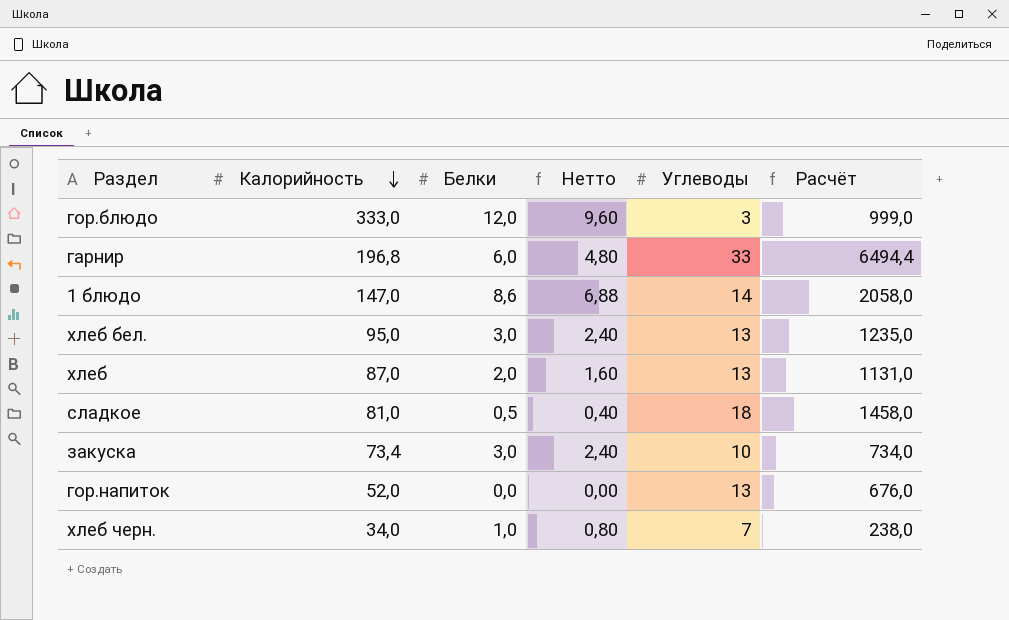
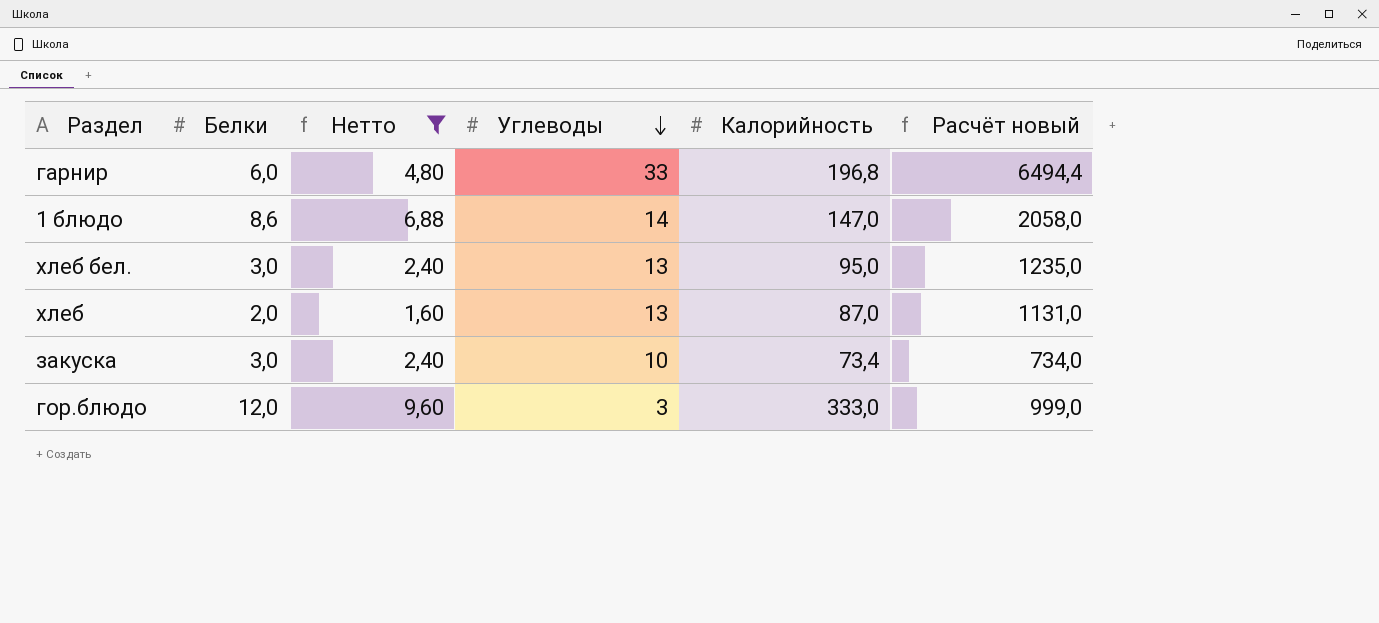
filter: none -> Нетто >= 1,60
row order: Калорийность descending -> Углеводы descending
column Калорийность | position: 2 -> 5
column name: Расчёт -> Расчёт новый

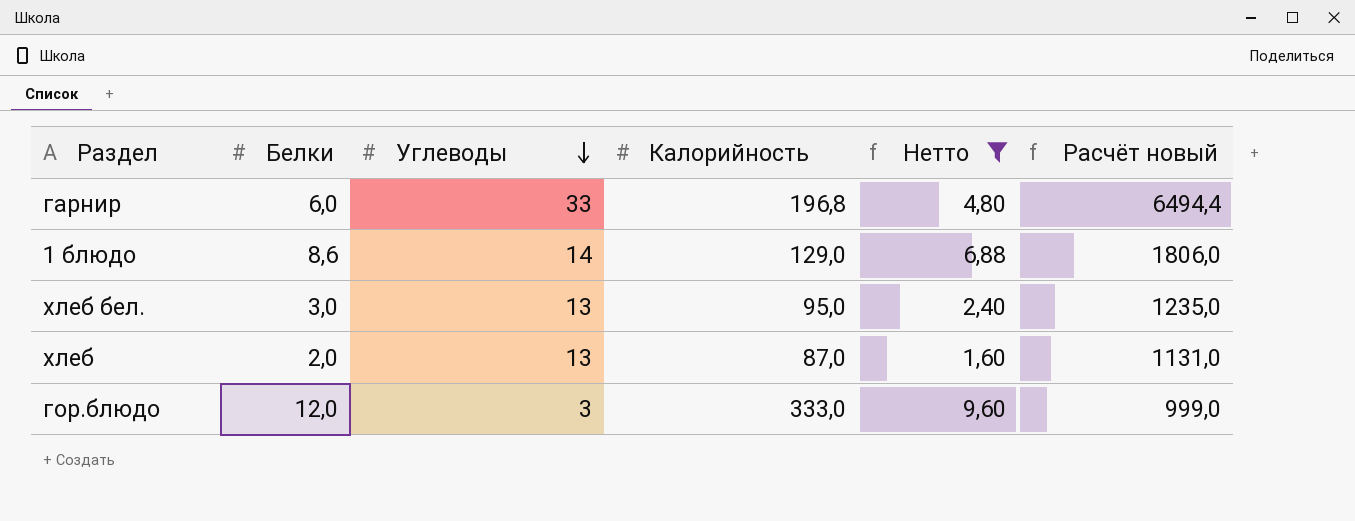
column Нетто | position: 3 -> 5
row закуска: 3,0 | 2,40 | 10 | 73,4 | 734,0 -> none
1 блюдо | Калорийность: 147,0 -> 129,0
1 блюдо | Расчёт новый: 2058,0 -> 1806,0

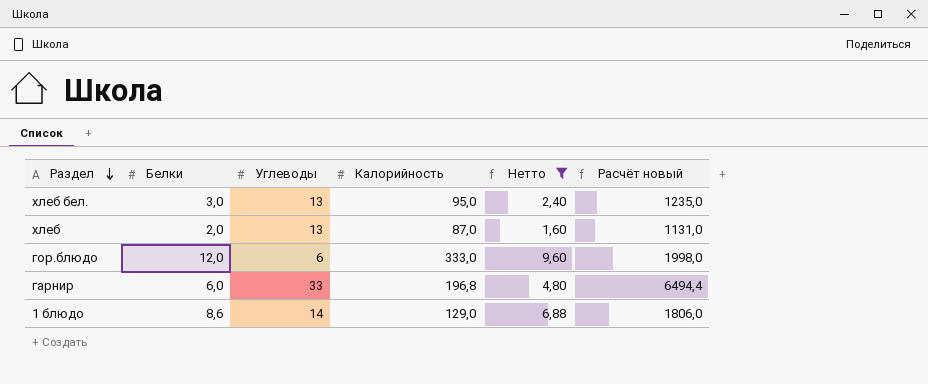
row order: Углеводы descending -> Раздел descending
гор.блюдо | Углеводы: 3 -> 6
гор.блюдо | Расчёт новый: 999,0 -> 1998,0

